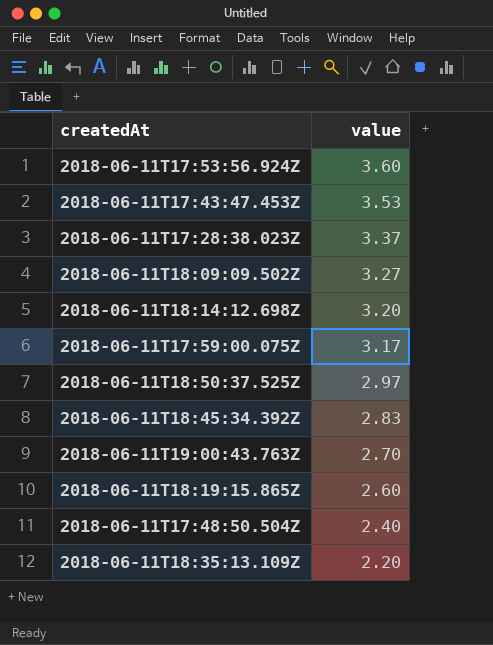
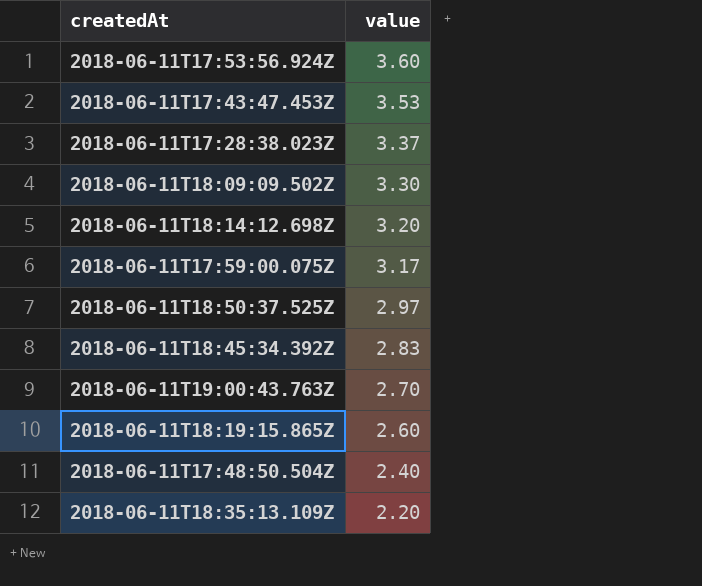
2018-06-11T18:09:09.502Z | value: 3.27 -> 3.30

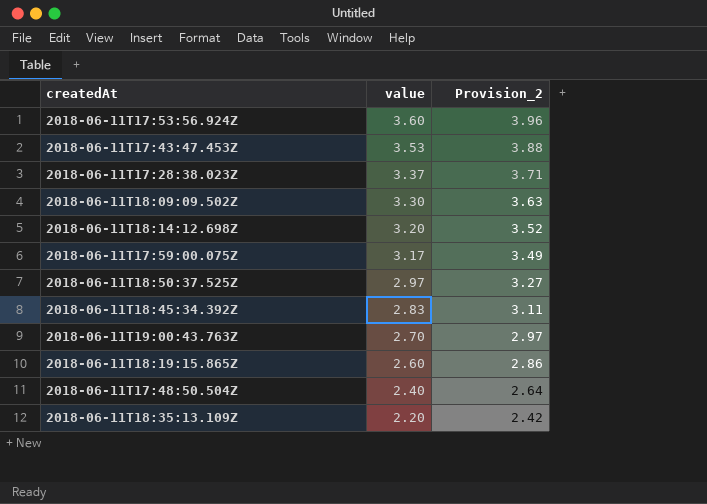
column Provision_2 | formula: none -> [value] * 1.1

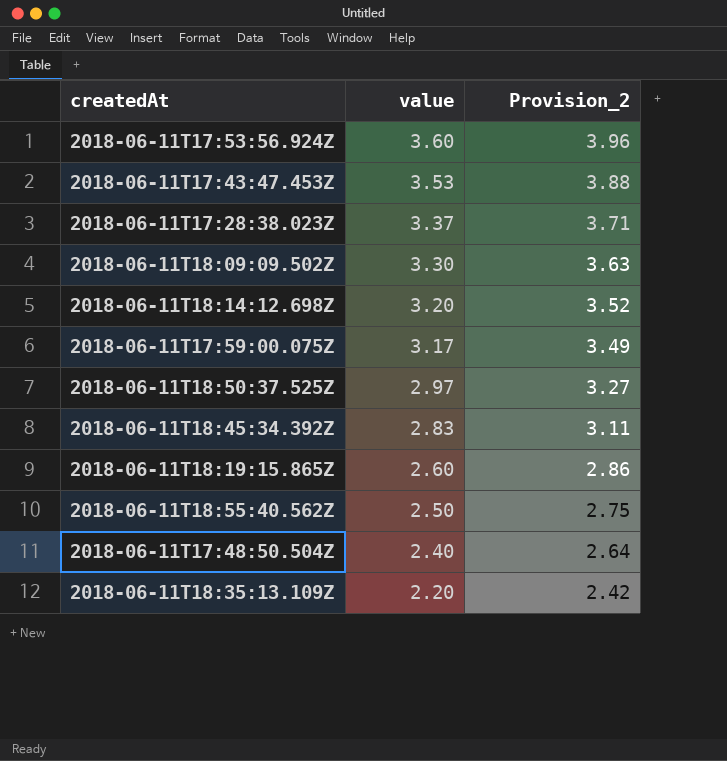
row 2018-06-11T19:00:43.763Z: 2.70 | 2.97 -> none
row 2018-06-11T18:55:40.562Z: none -> 2.50 | 2.75

